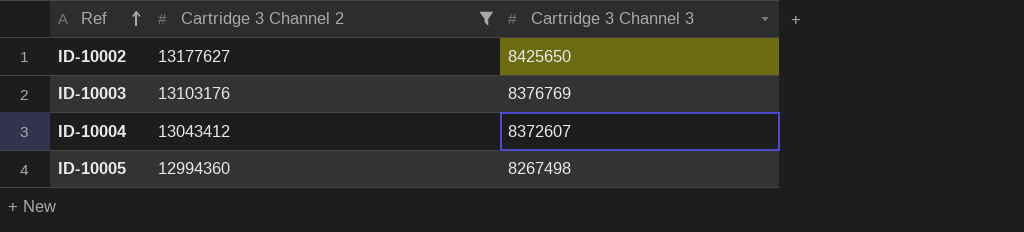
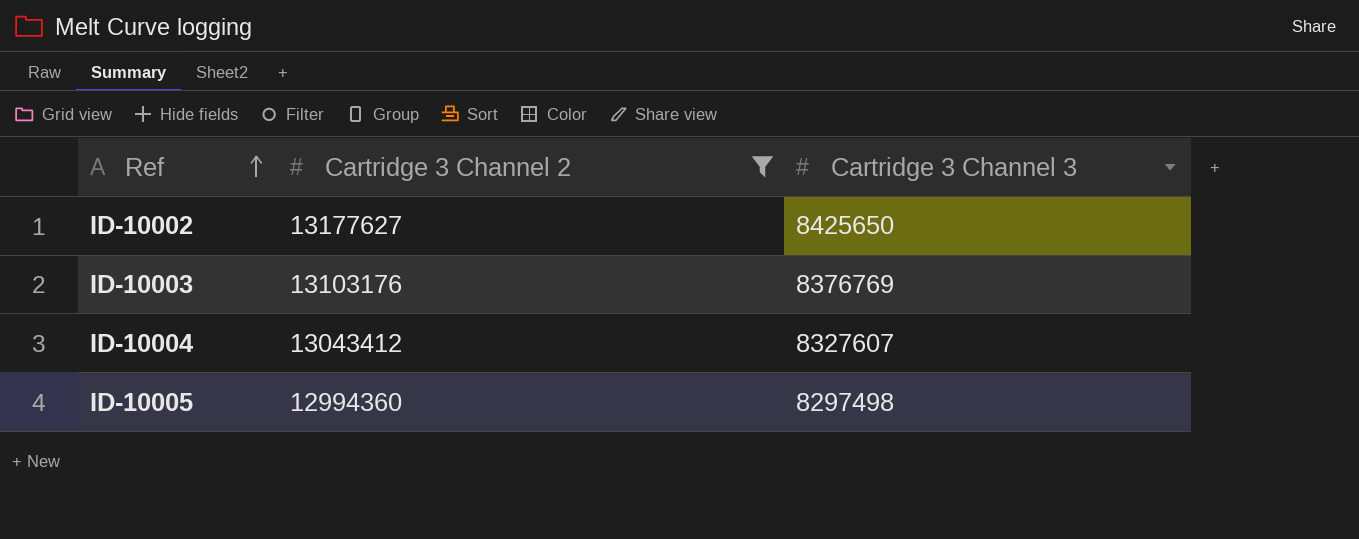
ID-10004 | Cartridge 3 Channel 3: 8372607 -> 8327607
ID-10005 | Cartridge 3 Channel 3: 8267498 -> 8297498

